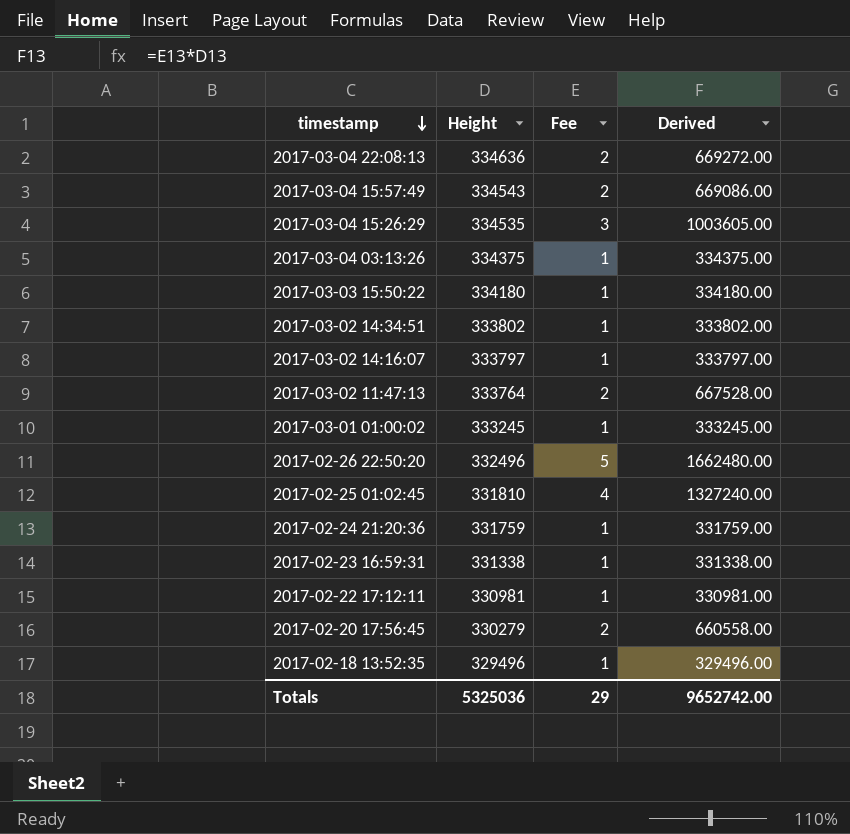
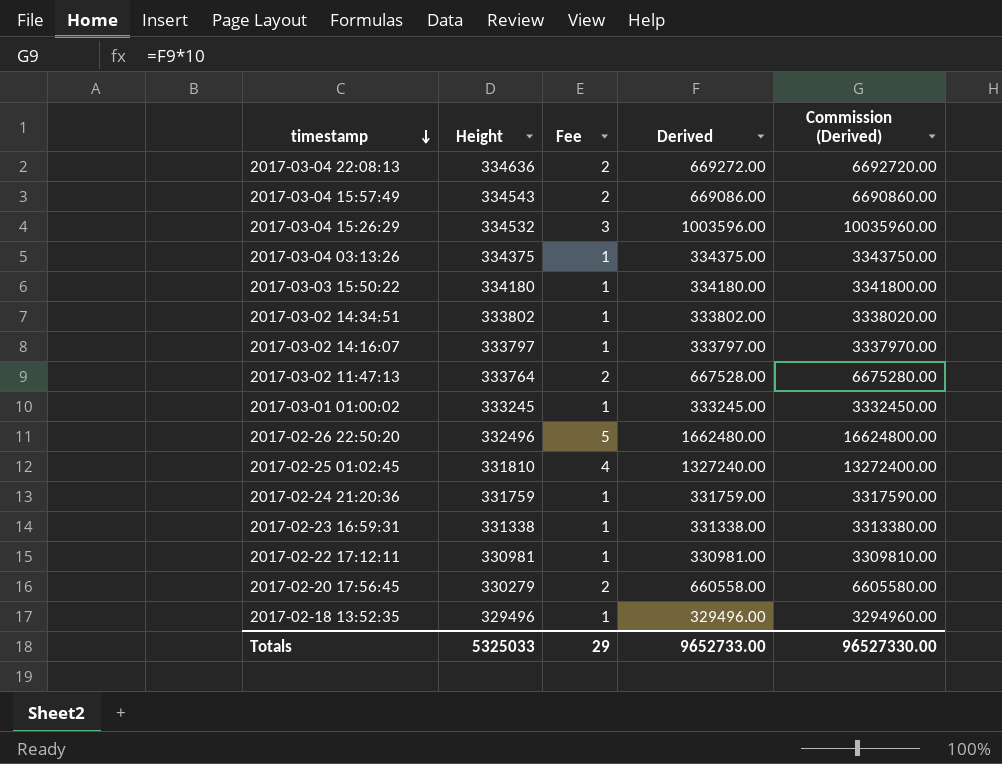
column Commission (Derived) | formula: none -> [Derived] * 10
2017-03-04 15:26:29 | Height: 334535 -> 334532
2017-03-04 15:26:29 | Derived: 1003605.00 -> 1003596.00
Totals | Height: 5325036 -> 5325033
Totals | Derived: 9652742.00 -> 9652733.00

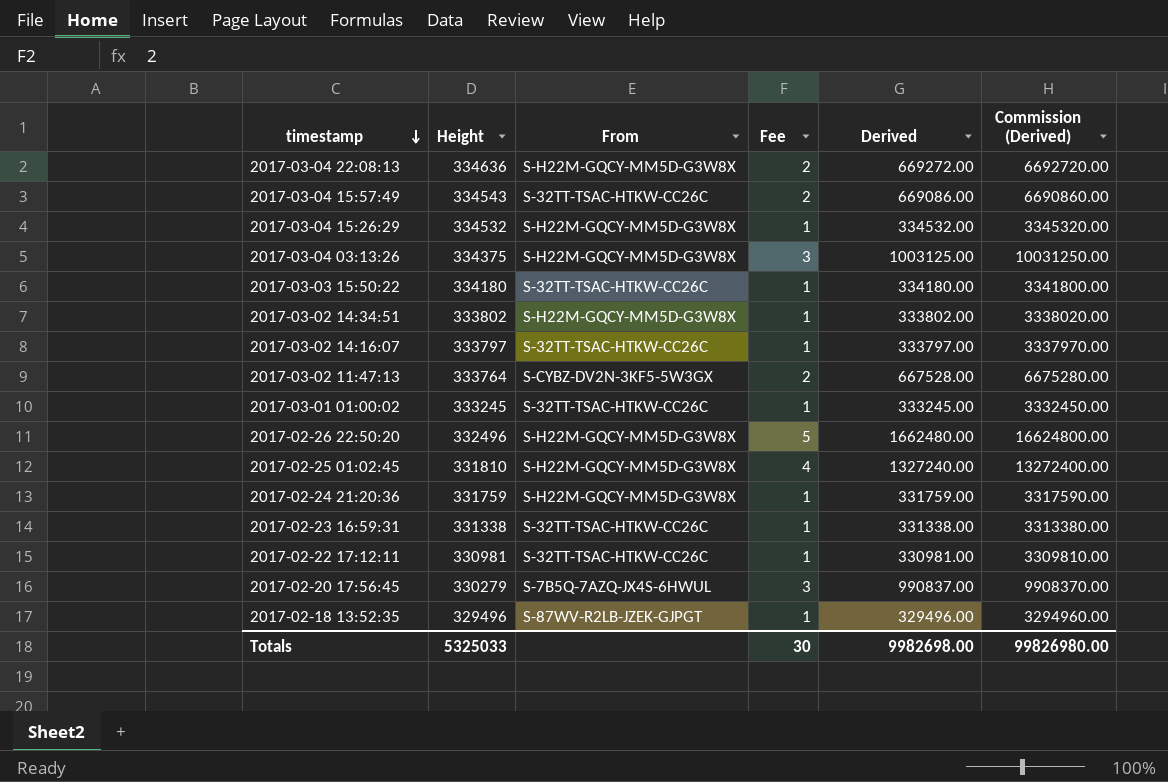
column From | position: none -> 3
2017-03-04 15:26:29 | Fee: 3 -> 1
2017-03-04 15:26:29 | Derived: 1003596.00 -> 334532.00
2017-03-04 15:26:29 | Commission (Derived): 10035960.00 -> 3345320.00
2017-03-04 03:13:26 | Fee: 1 -> 3
2017-03-04 03:13:26 | Derived: 334375.00 -> 1003125.00
2017-03-04 03:13:26 | Commission (Derived): 3343750.00 -> 10031250.00
2017-02-20 17:56:45 | Fee: 2 -> 3
2017-02-20 17:56:45 | Derived: 660558.00 -> 990837.00
2017-02-20 17:56:45 | Commission (Derived): 6605580.00 -> 9908370.00
Totals | Fee: 29 -> 30
Totals | Derived: 9652733.00 -> 9982698.00
Totals | Commission (Derived): 96527330.00 -> 99826980.00

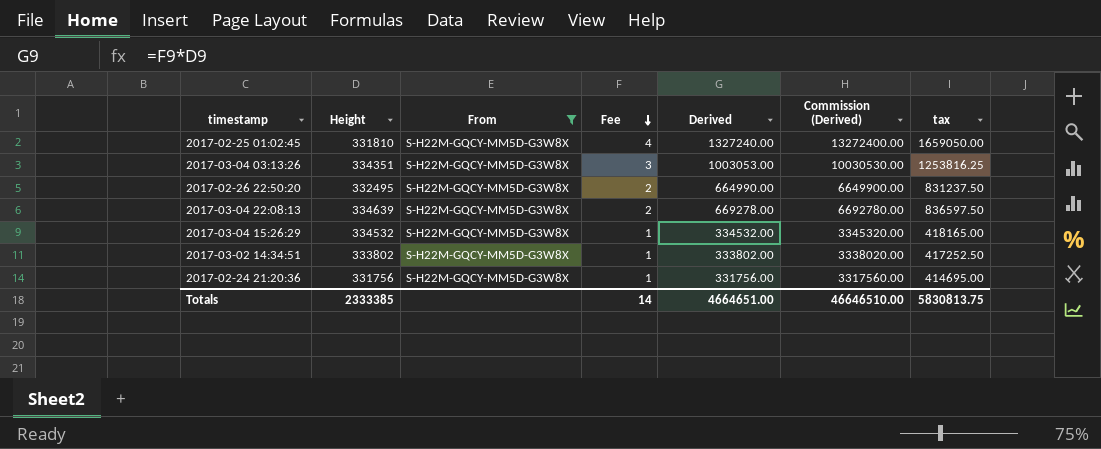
filter: none -> From = S-H22M-GQCY-MM5D-G3W8X
row order: timestamp descending -> Fee descending
column tax | formula: none -> [Derived] * 1.25
2017-03-04 03:13:26 | Height: 334375 -> 334351
2017-03-04 03:13:26 | Derived: 1003125.00 -> 1003053.00
2017-03-04 03:13:26 | Commission (Derived): 10031250.00 -> 10030530.00
2017-02-26 22:50:20 | Height: 332496 -> 332495
2017-02-26 22:50:20 | Fee: 5 -> 2
2017-02-26 22:50:20 | Derived: 1662480.00 -> 664990.00
2017-02-26 22:50:20 | Commission (Derived): 16624800.00 -> 6649900.00
2017-03-04 22:08:13 | Height: 334636 -> 334639
2017-03-04 22:08:13 | Derived: 669272.00 -> 669278.00
2017-03-04 22:08:13 | Commission (Derived): 6692720.00 -> 6692780.00
2017-02-24 21:20:36 | Height: 331759 -> 331756
2017-02-24 21:20:36 | Derived: 331759.00 -> 331756.00
2017-02-24 21:20:36 | Commission (Derived): 3317590.00 -> 3317560.00
Totals | Height: 5325033 -> 2333385
Totals | Fee: 30 -> 14
Totals | Derived: 9982698.00 -> 4664651.00
Totals | Commission (Derived): 99826980.00 -> 46646510.00

